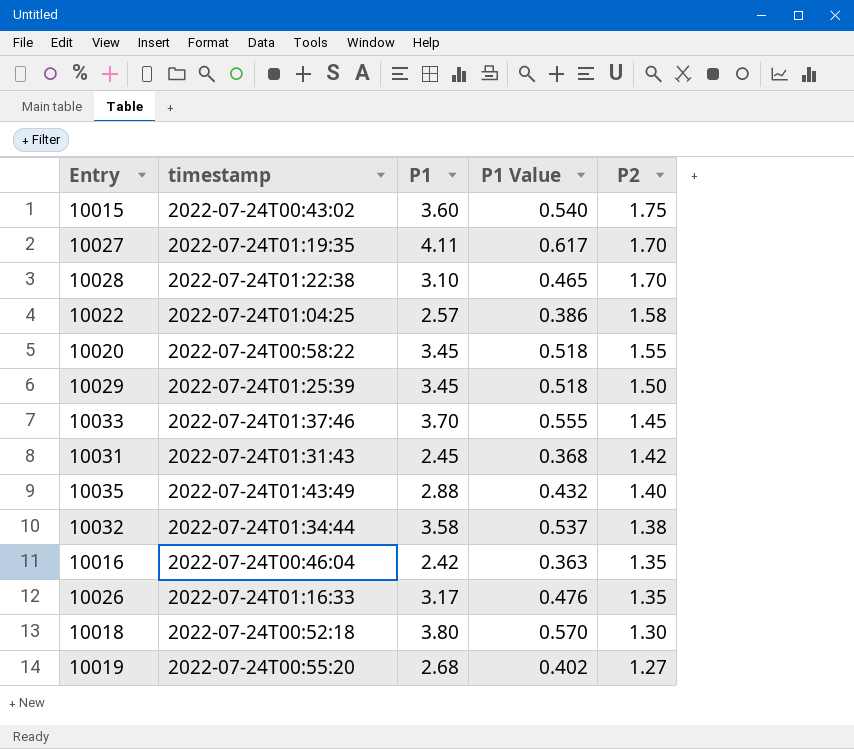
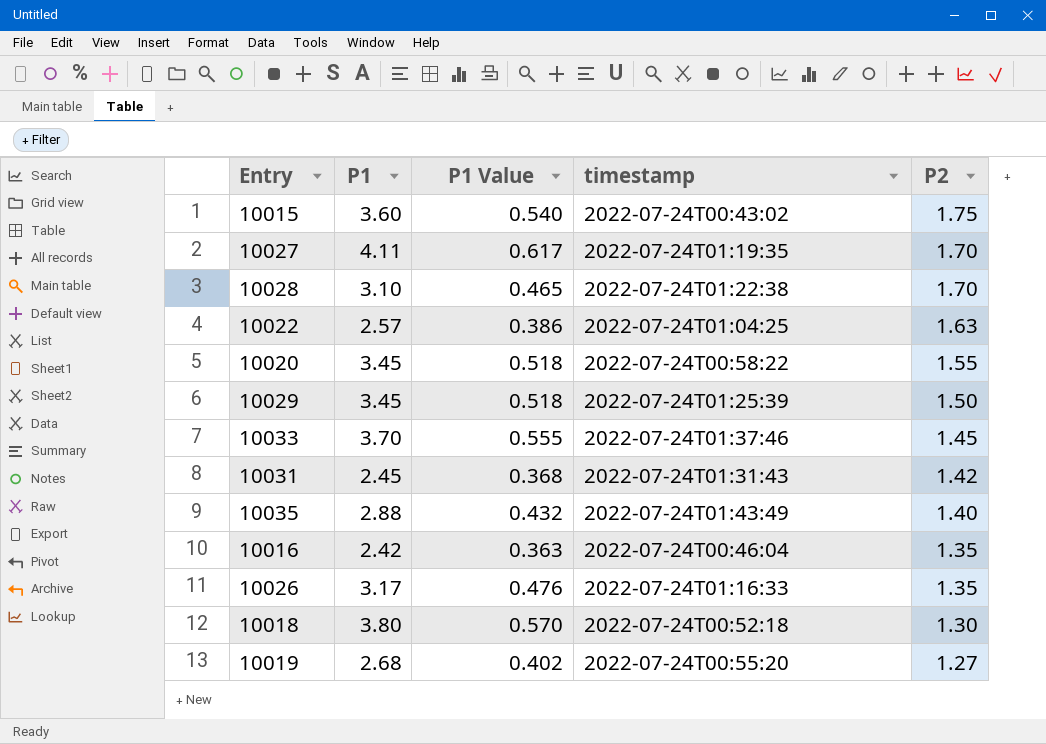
column timestamp | position: 2 -> 4
row 10032: 2022-07-24T01:34:44 | 3.58 | 0.537 | 1.38 -> none
10022 | P2: 1.58 -> 1.63

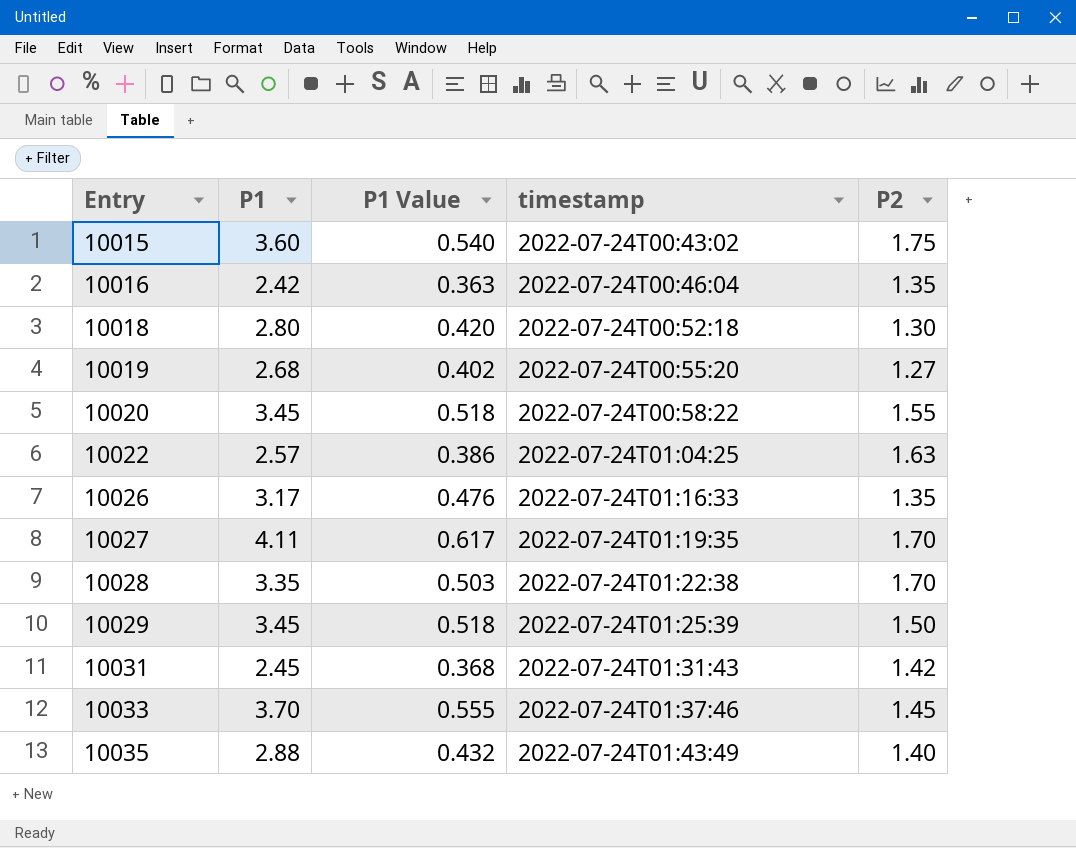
row order: P2 descending -> Entry ascending
10018 | P1: 3.80 -> 2.80
10018 | P1 Value: 0.570 -> 0.420
10028 | P1: 3.10 -> 3.35
10028 | P1 Value: 0.465 -> 0.503

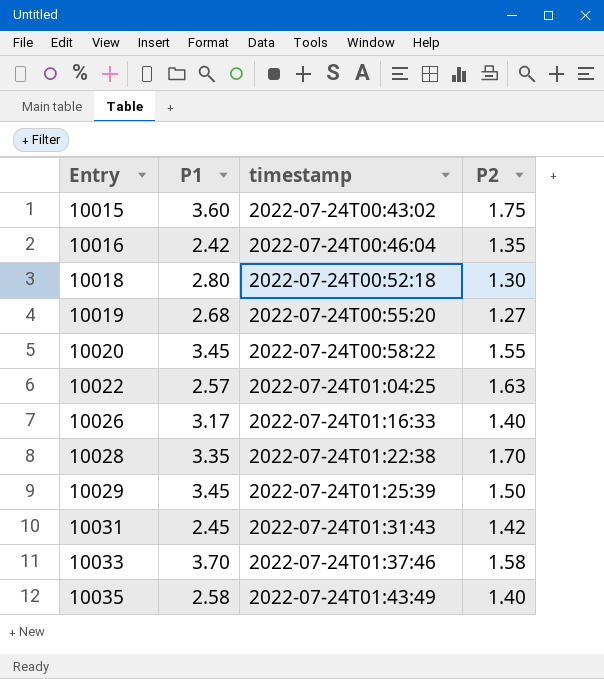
column P1 Value | formula: [P1] * 0.15 -> none
row 10027: 4.11 | 0.617 | 2022-07-24T01:19:35 | 1.70 -> none
10026 | P2: 1.35 -> 1.40
10033 | P2: 1.45 -> 1.58
10035 | P1: 2.88 -> 2.58

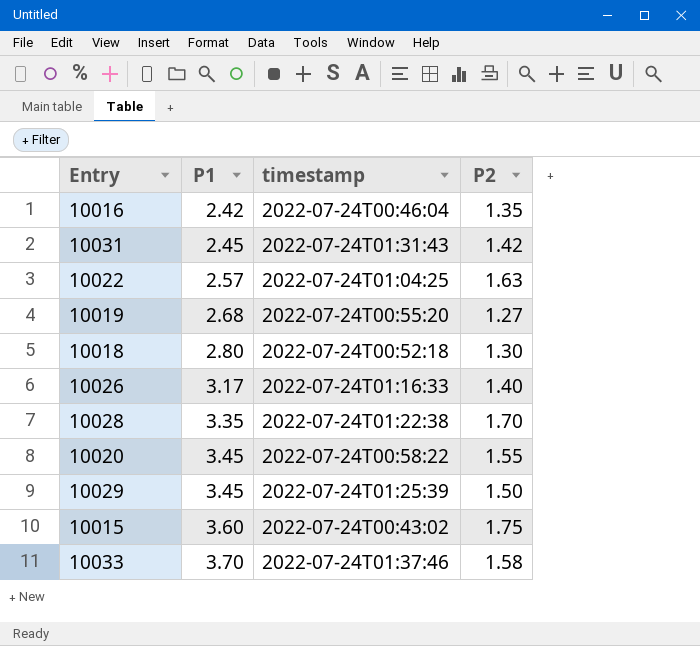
row order: Entry ascending -> P1 ascending
row 10035: 2.58 | 2022-07-24T01:43:49 | 1.40 -> none

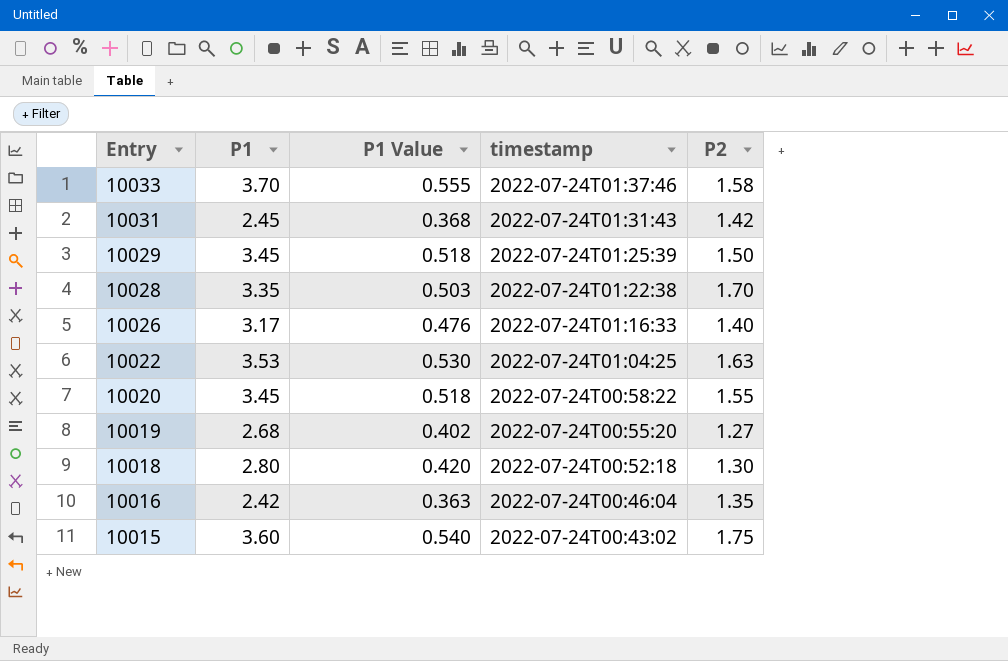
row order: P1 ascending -> Entry descending
column P1 Value | formula: none -> [P1] * 0.15
10022 | P1: 2.57 -> 3.53

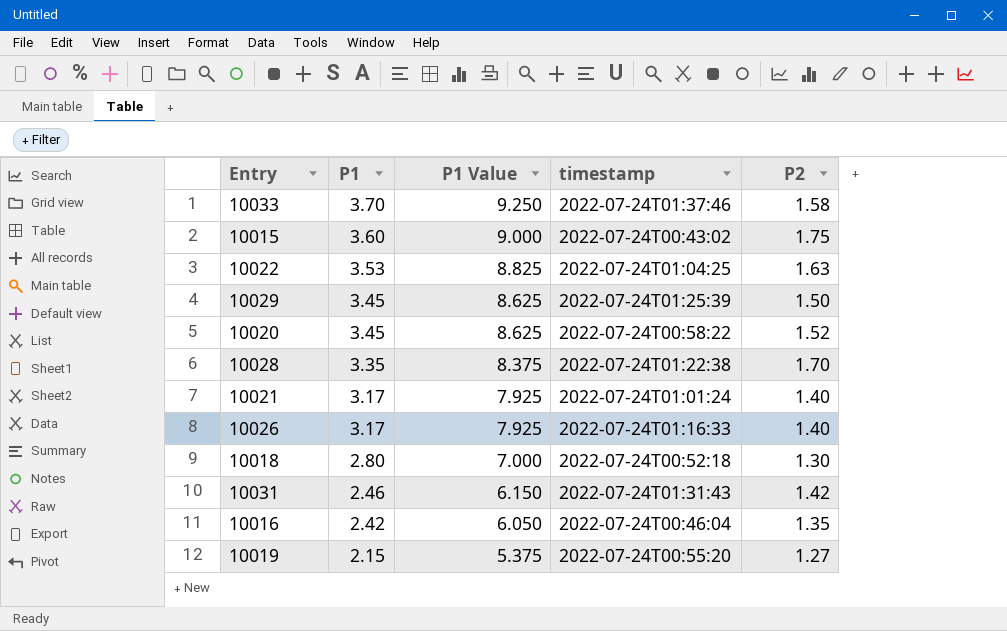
row order: Entry descending -> P1 descending
column P1 Value | formula: [P1] * 0.15 -> [P1] * 2.5
10020 | P2: 1.55 -> 1.52
row 10021: none -> 3.17 | 7.925 | 2022-07-24T01:01:24 | 1.40
10031 | P1: 2.45 -> 2.46
10019 | P1: 2.68 -> 2.15

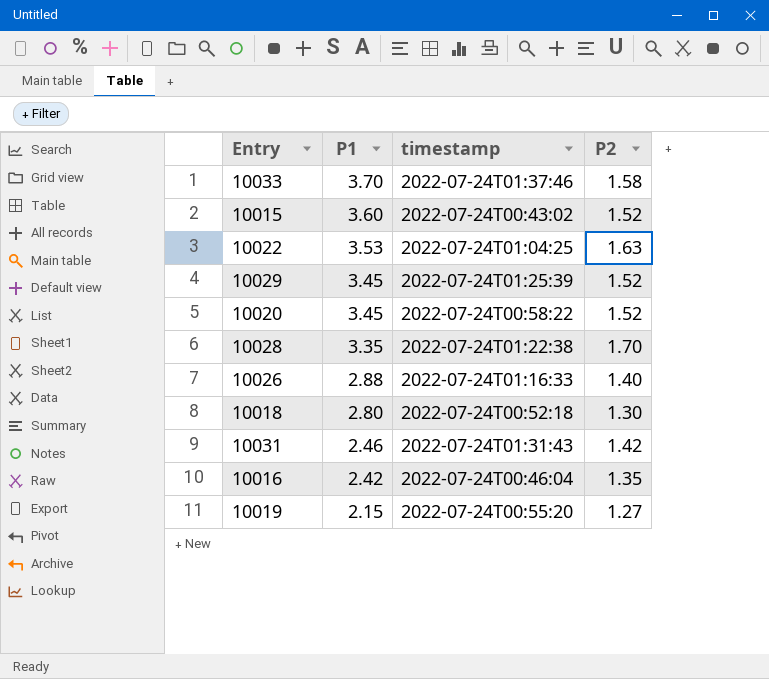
column P1 Value | formula: [P1] * 2.5 -> none
row 10021: 3.17 | 7.925 | 2022-07-24T01:01:24 | 1.40 -> none
10015 | P2: 1.75 -> 1.52
10029 | P2: 1.50 -> 1.52
10026 | P1: 3.17 -> 2.88

